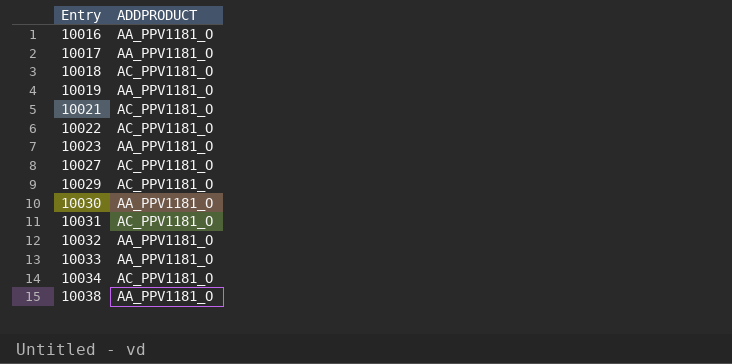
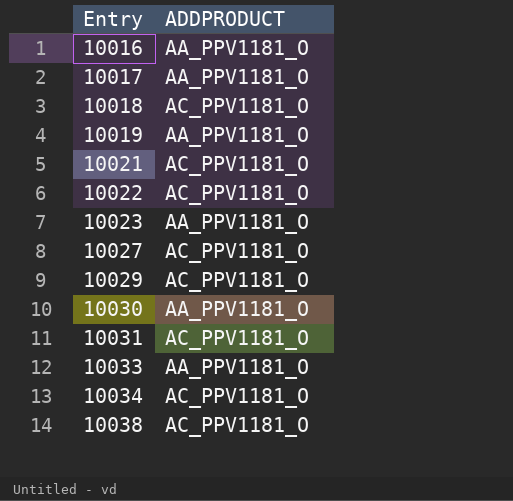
row 10032: AA_PPV1181_O -> none
10038 | ADDPRODUCT: AA_PPV1181_O -> AC_PPV1181_O

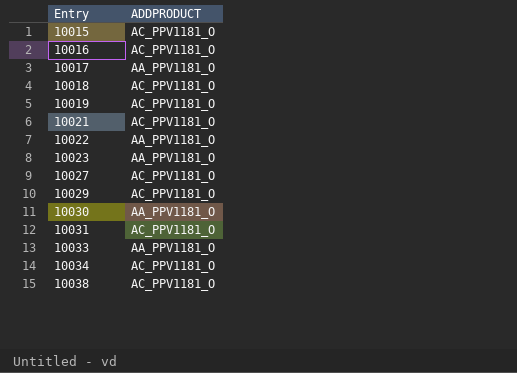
row 10015: none -> AC_PPV1181_O
10016 | ADDPRODUCT: AA_PPV1181_O -> AC_PPV1181_O
10019 | ADDPRODUCT: AA_PPV1181_O -> AC_PPV1181_O
10022 | ADDPRODUCT: AC_PPV1181_O -> AA_PPV1181_O

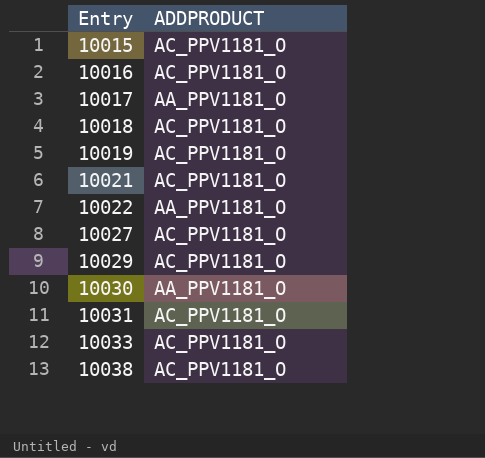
row 10023: AA_PPV1181_O -> none
row 10034: AC_PPV1181_O -> none
10033 | ADDPRODUCT: AA_PPV1181_O -> AC_PPV1181_O

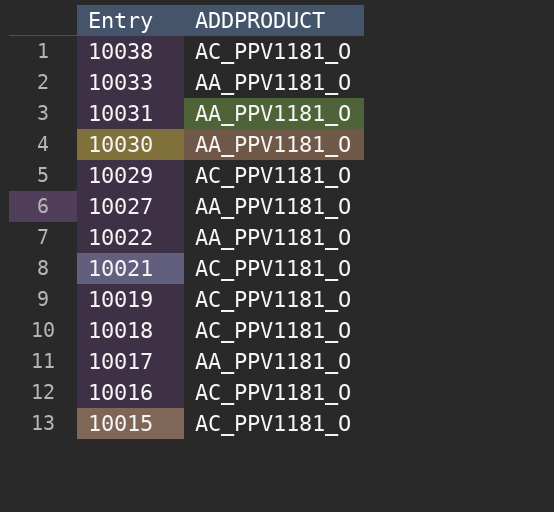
row order: Entry ascending -> Entry descending
10033 | ADDPRODUCT: AC_PPV1181_O -> AA_PPV1181_O
10031 | ADDPRODUCT: AC_PPV1181_O -> AA_PPV1181_O
10027 | ADDPRODUCT: AC_PPV1181_O -> AA_PPV1181_O

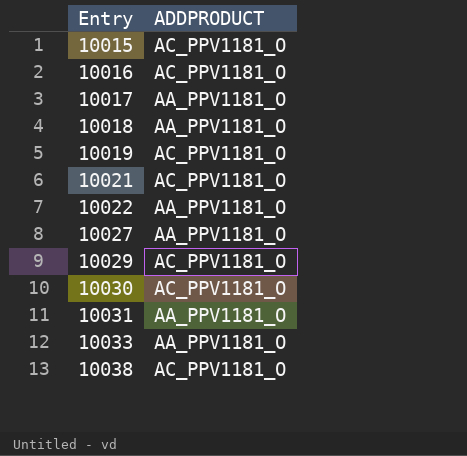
row order: Entry descending -> Entry ascending
10018 | ADDPRODUCT: AC_PPV1181_O -> AA_PPV1181_O
10030 | ADDPRODUCT: AA_PPV1181_O -> AC_PPV1181_O

